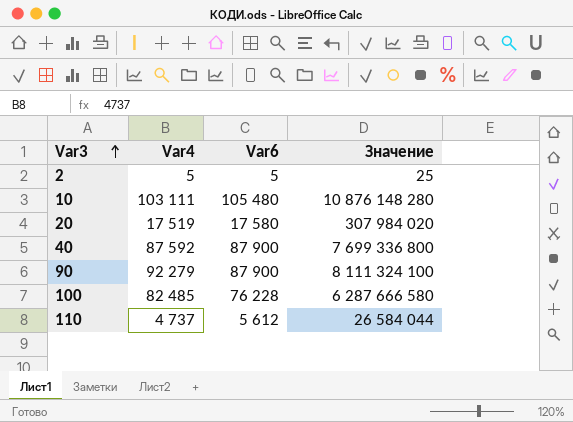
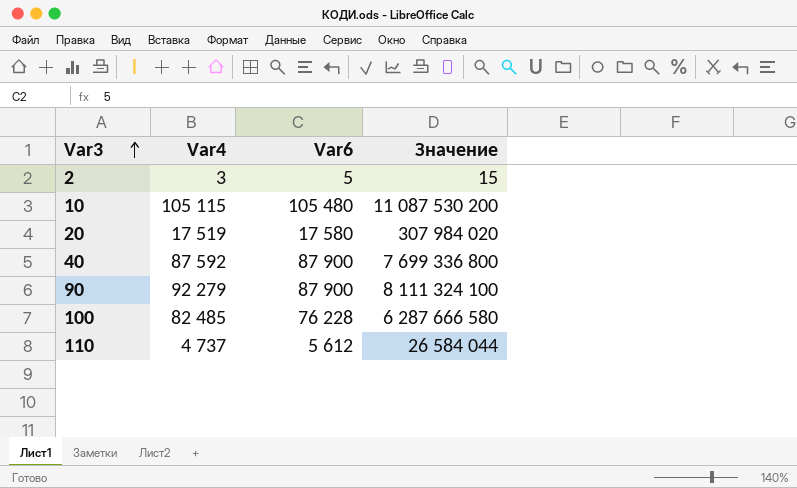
2 | Var4: 5 -> 3
2 | Значение: 25 -> 15
10 | Var4: 103 111 -> 105 115
10 | Значение: 10 876 148 280 -> 11 087 530 200

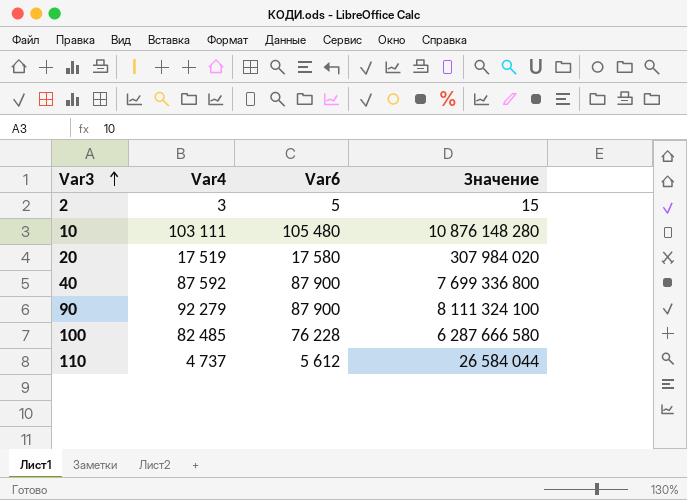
10 | Var4: 105 115 -> 103 111
10 | Значение: 11 087 530 200 -> 10 876 148 280

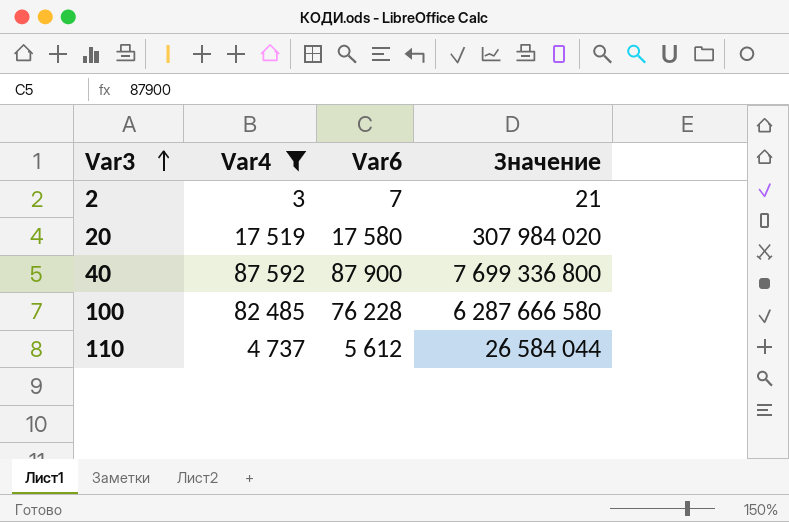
filter: none -> Var4 <= 87 592
2 | Var6: 5 -> 7
2 | Значение: 15 -> 21

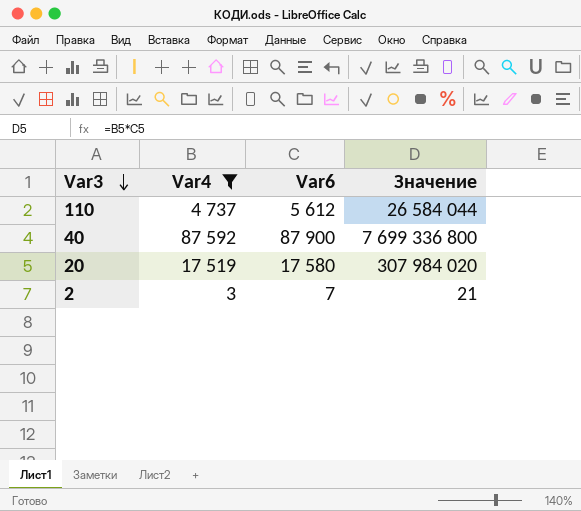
row order: Var3 ascending -> Var3 descending
row 100: 82 485 | 76 228 | 6 287 666 580 -> none

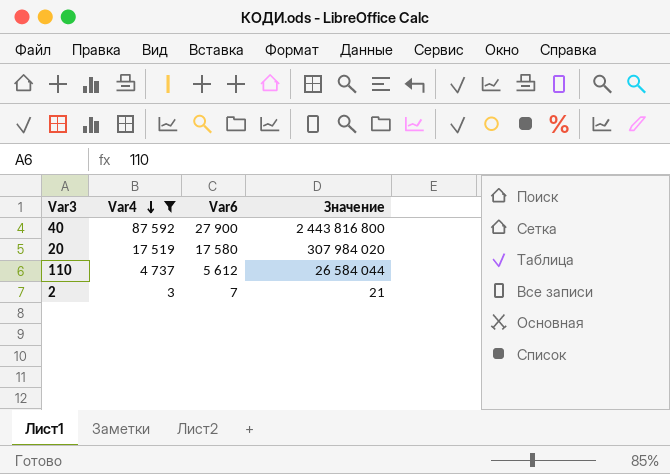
row order: Var3 descending -> Var4 descending
40 | Var6: 87 900 -> 27 900
40 | Значение: 7 699 336 800 -> 2 443 816 800

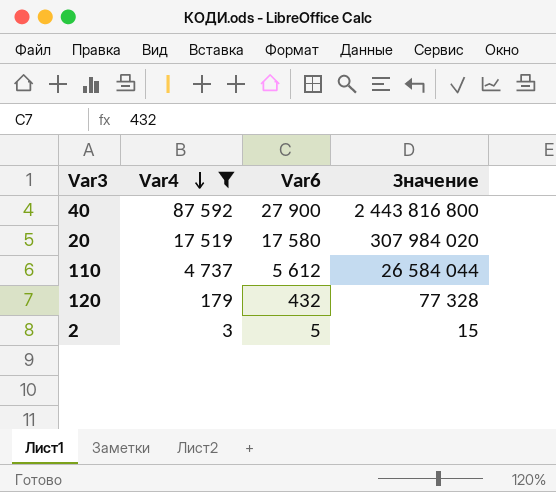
row 120: none -> 179 | 432 | 77 328
2 | Var6: 7 -> 5
2 | Значение: 21 -> 15

